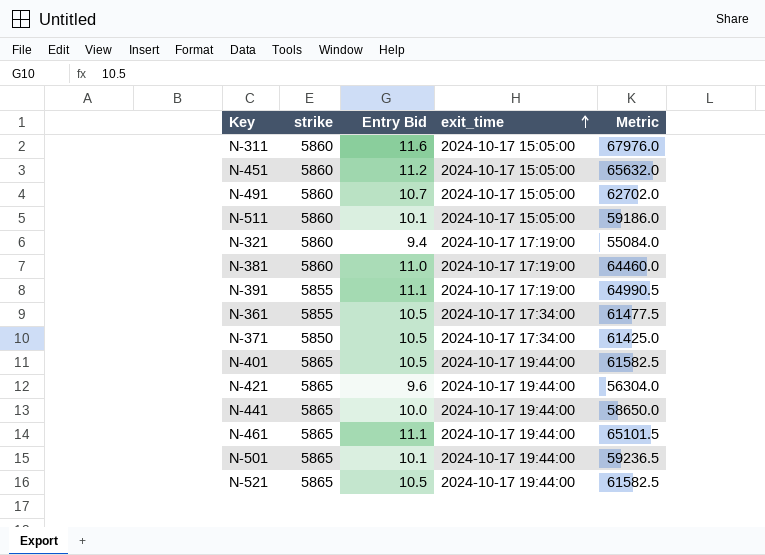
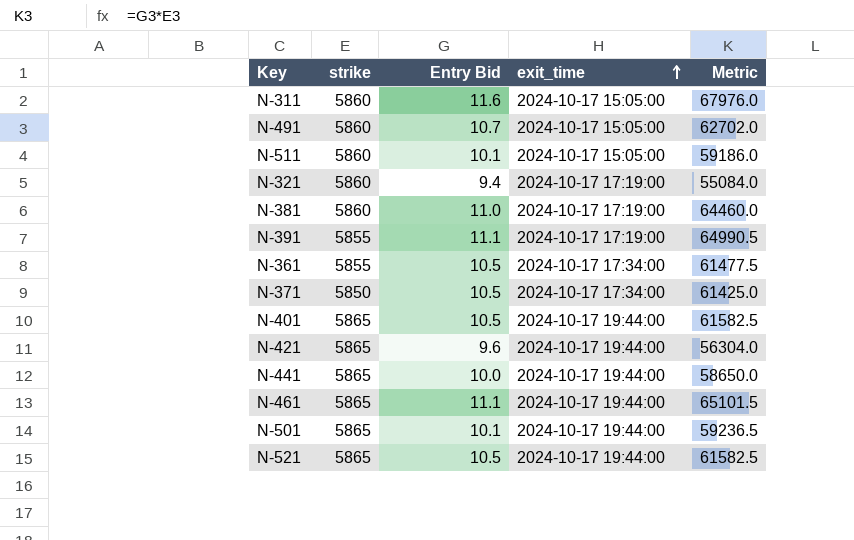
row N-451: 5860 | 11.2 | 2024-10-17 15:05:00 | 65632.0 -> none

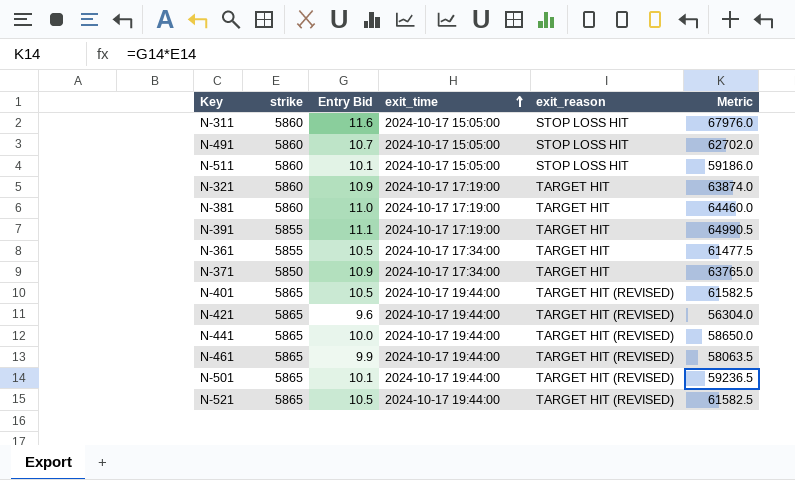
column exit_reason | position: none -> 5
N-321 | Entry Bid: 9.4 -> 10.9
N-321 | Metric: 55084.0 -> 63874.0
N-371 | Entry Bid: 10.5 -> 10.9
N-371 | Metric: 61425.0 -> 63765.0
N-461 | Entry Bid: 11.1 -> 9.9
N-461 | Metric: 65101.5 -> 58063.5

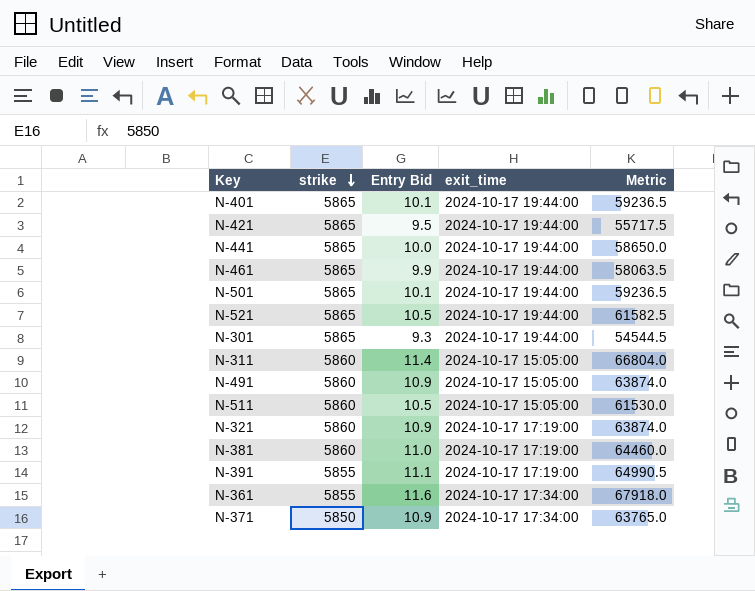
row order: exit_time ascending -> strike descending
column exit_reason | position: 5 -> none
N-401 | Entry Bid: 10.5 -> 10.1
N-401 | Metric: 61582.5 -> 59236.5
N-421 | Entry Bid: 9.6 -> 9.5
N-421 | Metric: 56304.0 -> 55717.5
row N-301: none -> 5865 | 9.3 | 2024-10-17 19:44:00 | 54544.5
N-311 | Entry Bid: 11.6 -> 11.4
N-311 | Metric: 67976.0 -> 66804.0
N-491 | Entry Bid: 10.7 -> 10.9
N-491 | Metric: 62702.0 -> 63874.0
N-511 | Entry Bid: 10.1 -> 10.5
N-511 | Metric: 59186.0 -> 61530.0
N-361 | Entry Bid: 10.5 -> 11.6
N-361 | Metric: 61477.5 -> 67918.0

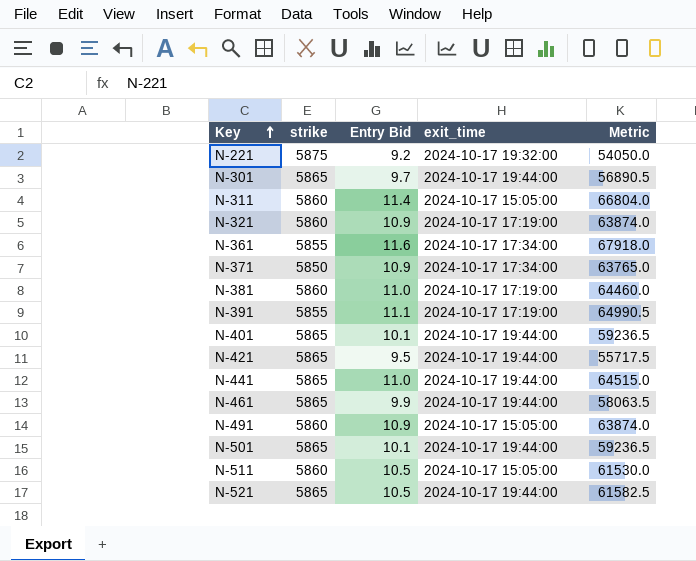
row order: strike descending -> Key ascending
row N-221: none -> 5875 | 9.2 | 2024-10-17 19:32:00 | 54050.0
N-301 | Entry Bid: 9.3 -> 9.7
N-301 | Metric: 54544.5 -> 56890.5
N-441 | Entry Bid: 10.0 -> 11.0
N-441 | Metric: 58650.0 -> 64515.0

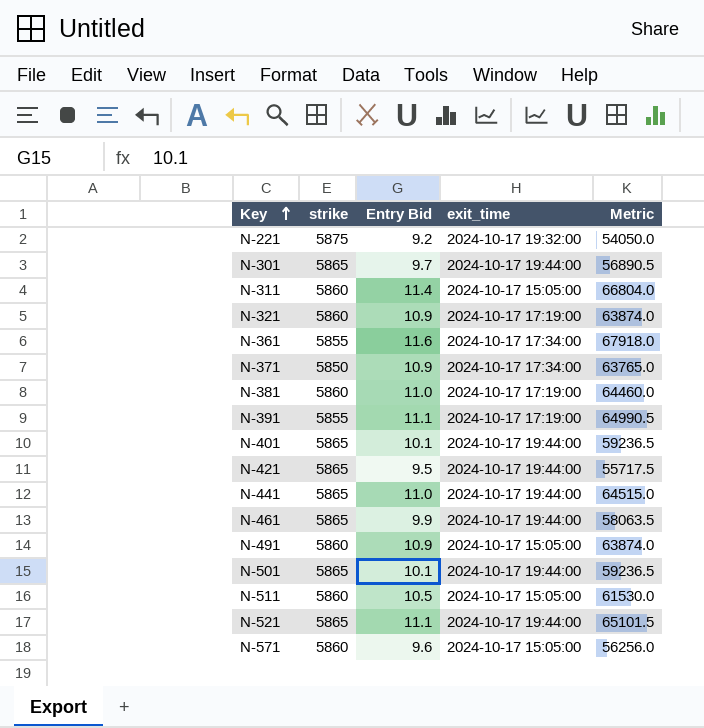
N-521 | Entry Bid: 10.5 -> 11.1
N-521 | Metric: 61582.5 -> 65101.5
row N-571: none -> 5860 | 9.6 | 2024-10-17 15:05:00 | 56256.0

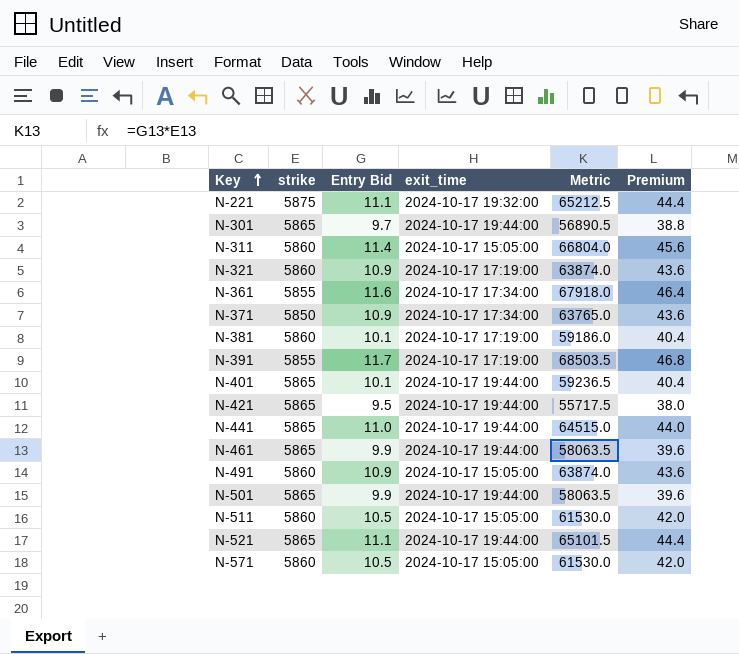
column Premium | formula: none -> [Entry Bid] * 4
N-221 | Entry Bid: 9.2 -> 11.1
N-221 | Metric: 54050.0 -> 65212.5
N-381 | Entry Bid: 11.0 -> 10.1
N-381 | Metric: 64460.0 -> 59186.0
N-391 | Entry Bid: 11.1 -> 11.7
N-391 | Metric: 64990.5 -> 68503.5
N-501 | Entry Bid: 10.1 -> 9.9
N-501 | Metric: 59236.5 -> 58063.5
N-571 | Entry Bid: 9.6 -> 10.5
N-571 | Metric: 56256.0 -> 61530.0

